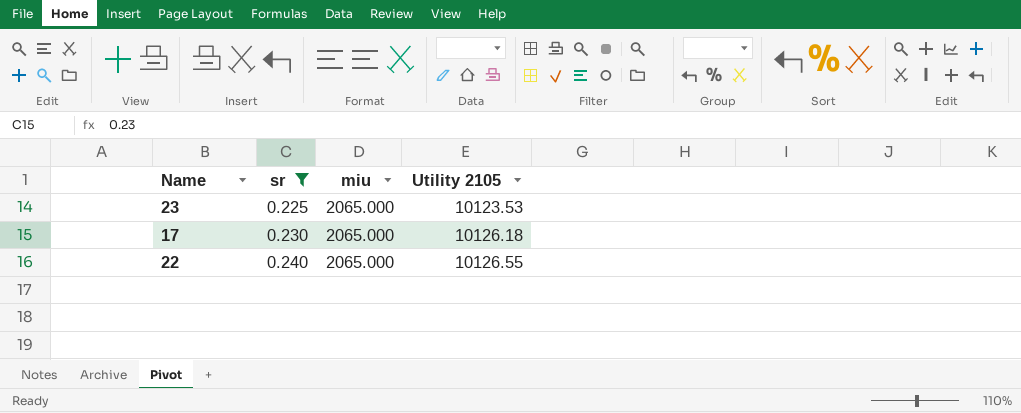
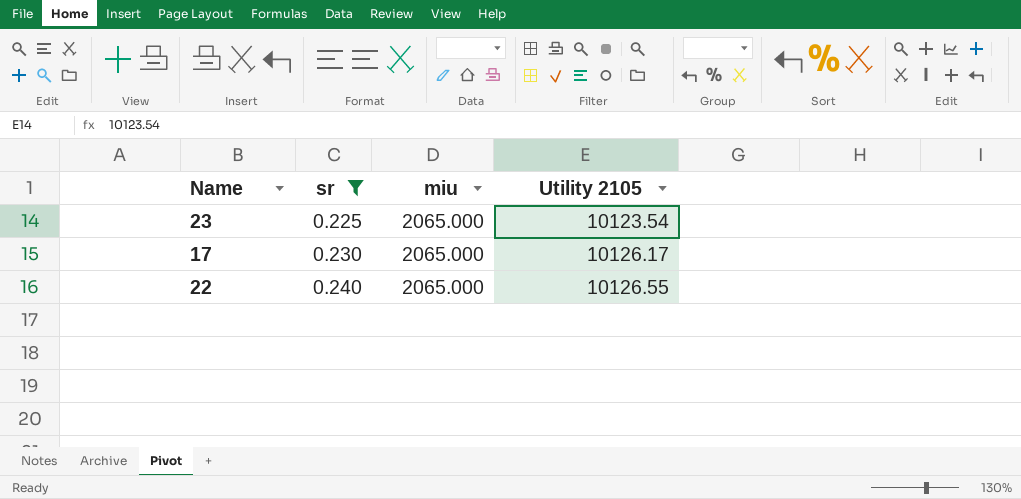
23 | Utility 2105: 10123.53 -> 10123.54
17 | Utility 2105: 10126.18 -> 10126.17

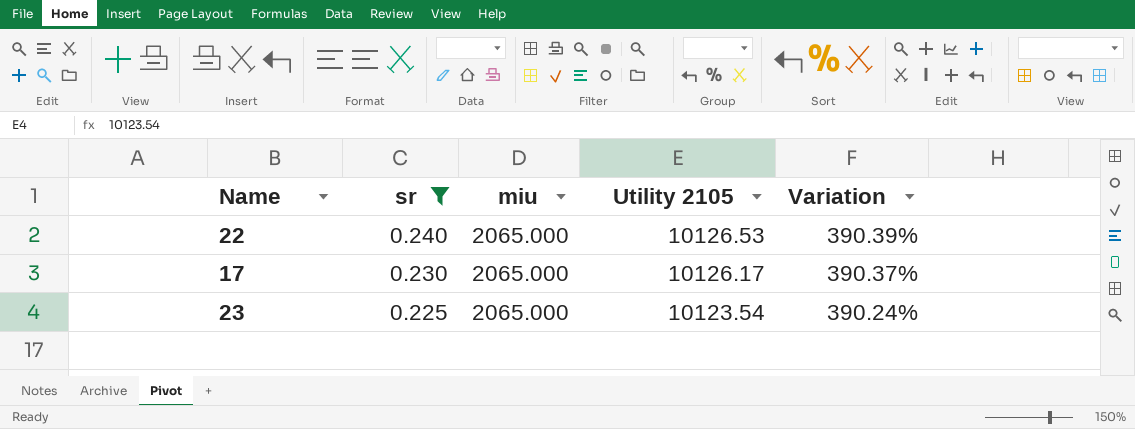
row order: sr ascending -> sr descending
column Variation | formula: none -> ([Utility 2105] - [miu]) / [miu]
22 | Utility 2105: 10126.55 -> 10126.53

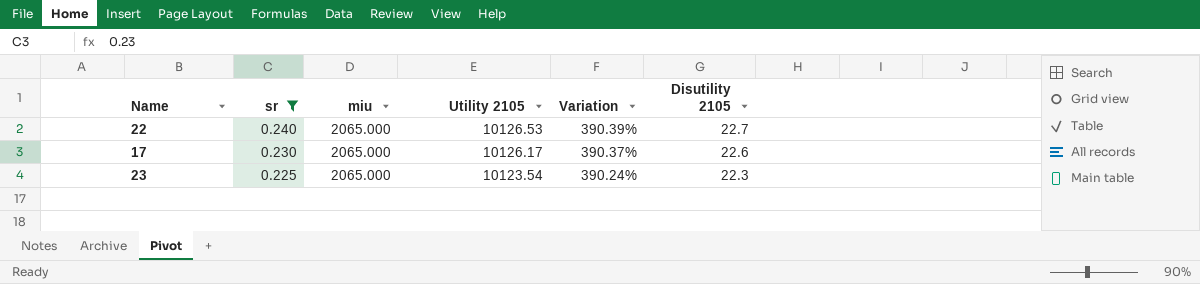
column Disutility 2105 | position: none -> 6

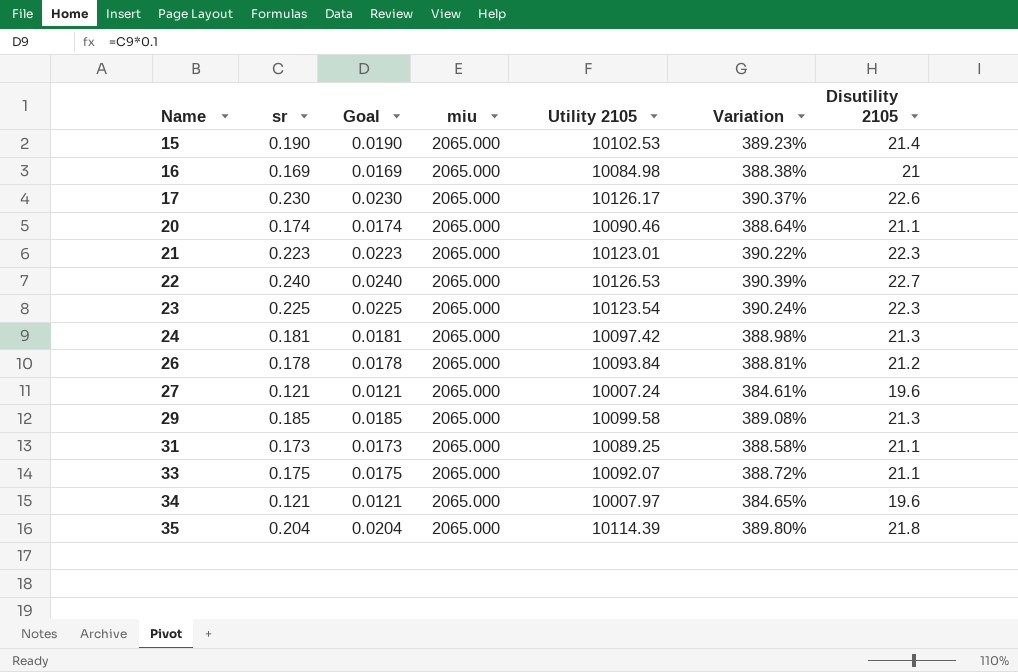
filter: sr >= 0.225 -> none
row order: sr descending -> Name ascending
column Goal | formula: none -> [sr] * 0.1

